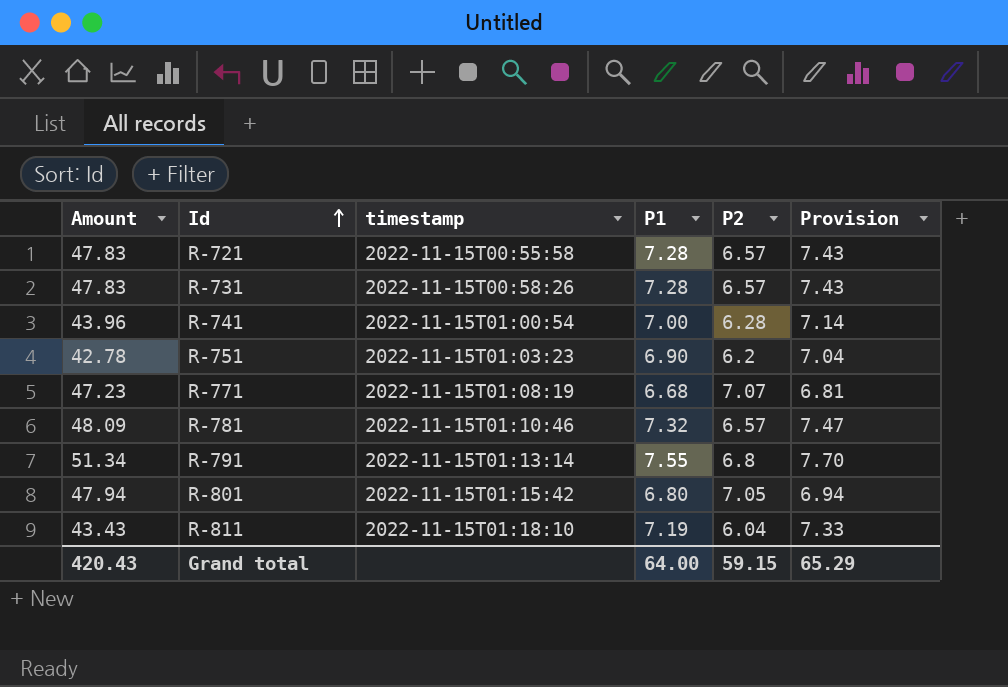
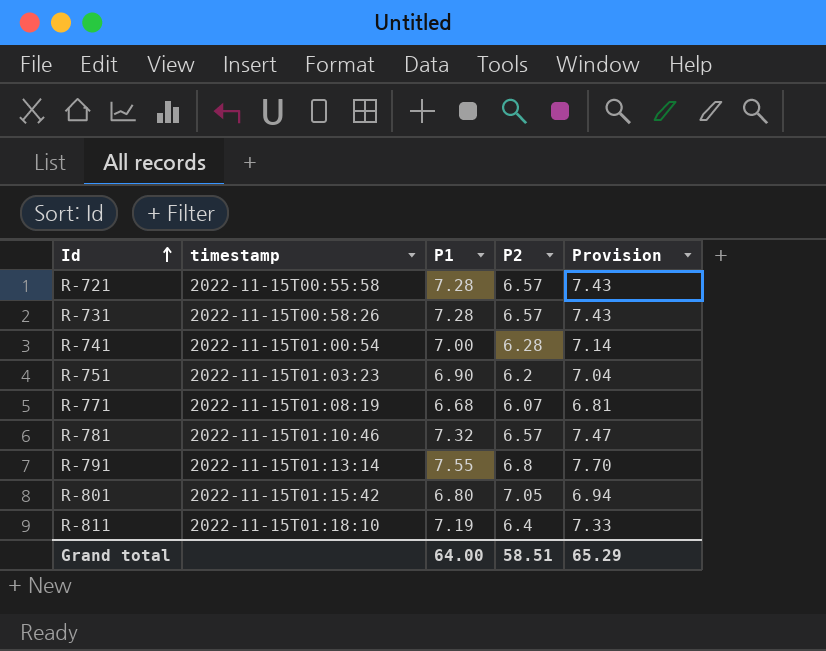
column Amount | formula: [P1] * [P2] -> none
R-771 | P2: 7.07 -> 6.07
R-811 | P2: 6.04 -> 6.4
Grand total | P2: 59.15 -> 58.51

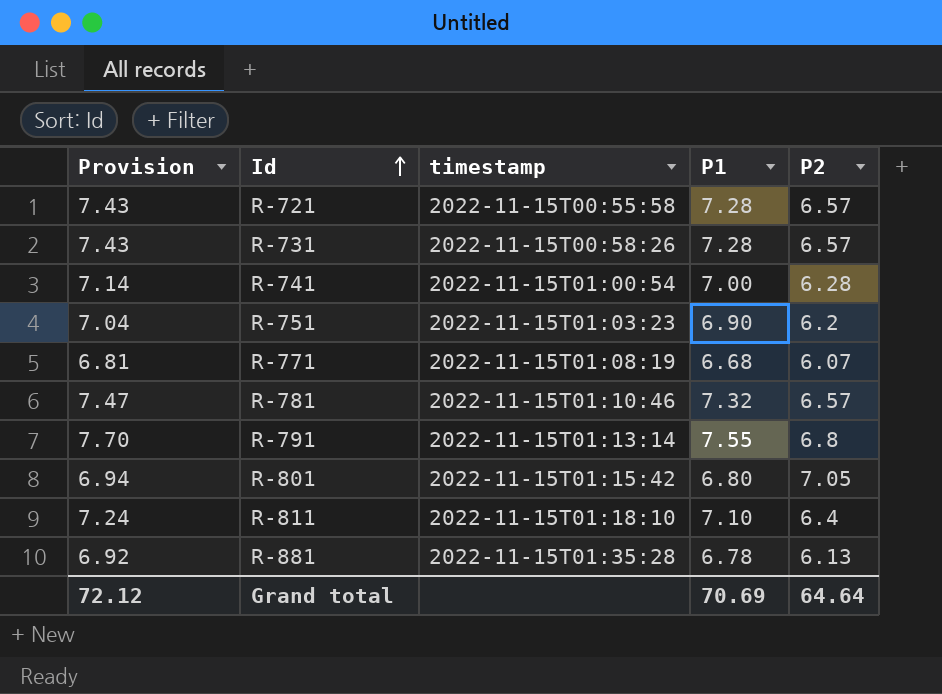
column Provision | position: 5 -> 1
R-811 | Provision: 7.33 -> 7.24
R-811 | P1: 7.19 -> 7.10
row R-881: none -> 6.92 | 2022-11-15T01:35:28 | 6.78 | 6.13
Grand total | Provision: 65.29 -> 72.12
Grand total | P1: 64.00 -> 70.69
Grand total | P2: 58.51 -> 64.64

